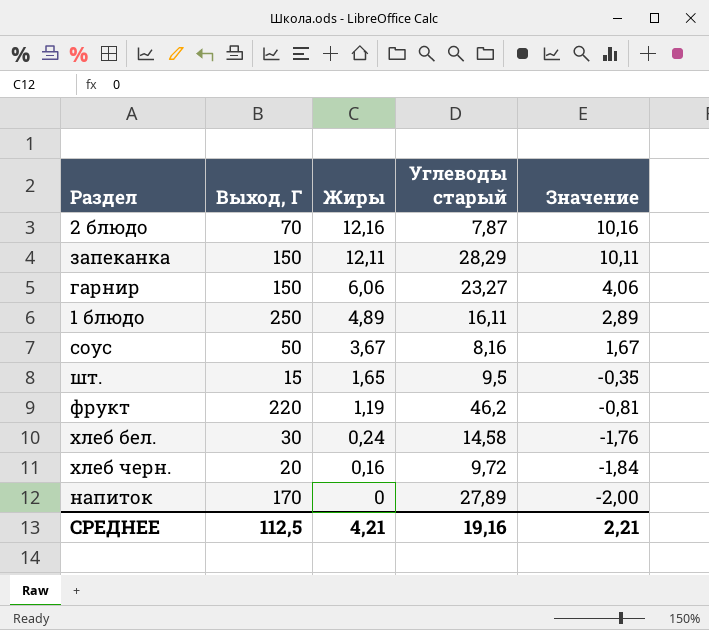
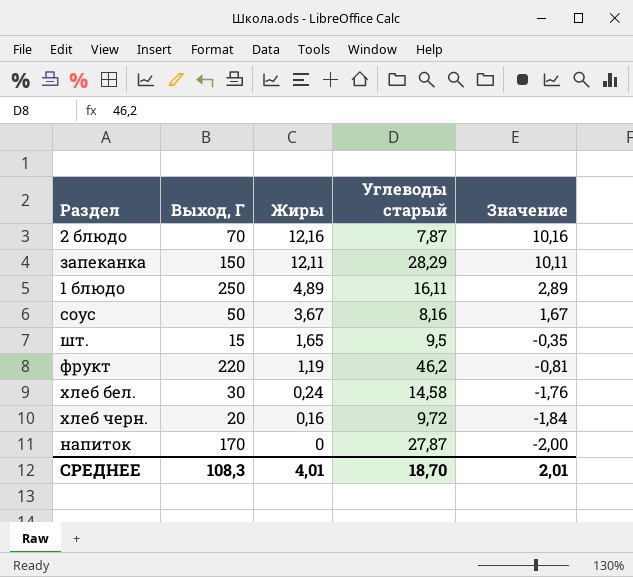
row гарнир: 150 | 6,06 | 23,27 | 4,06 -> none
напиток | Углеводы старый: 27,89 -> 27,87
СРЕДНЕЕ | Выход, Г: 112,5 -> 108,3
СРЕДНЕЕ | Жиры: 4,21 -> 4,01
СРЕДНЕЕ | Углеводы старый: 19,16 -> 18,70
СРЕДНЕЕ | Значение: 2,21 -> 2,01

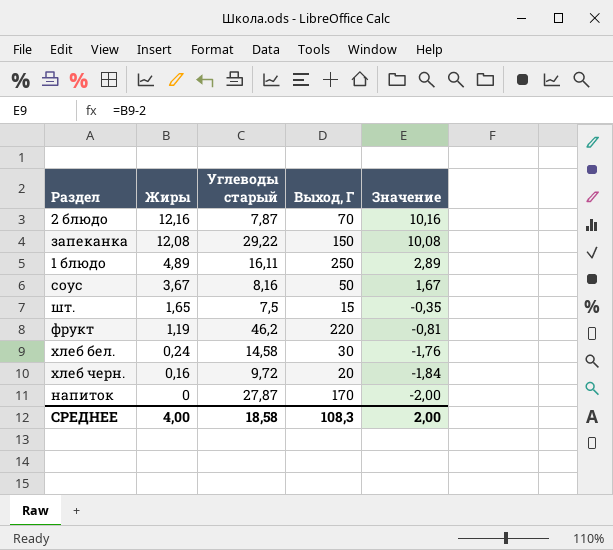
column Выход, Г | position: 2 -> 4
запеканка | Жиры: 12,11 -> 12,08
запеканка | Углеводы старый: 28,29 -> 29,22
запеканка | Значение: 10,11 -> 10,08
шт. | Углеводы старый: 9,5 -> 7,5
СРЕДНЕЕ | Жиры: 4,01 -> 4,00
СРЕДНЕЕ | Углеводы старый: 18,70 -> 18,58
СРЕДНЕЕ | Значение: 2,01 -> 2,00

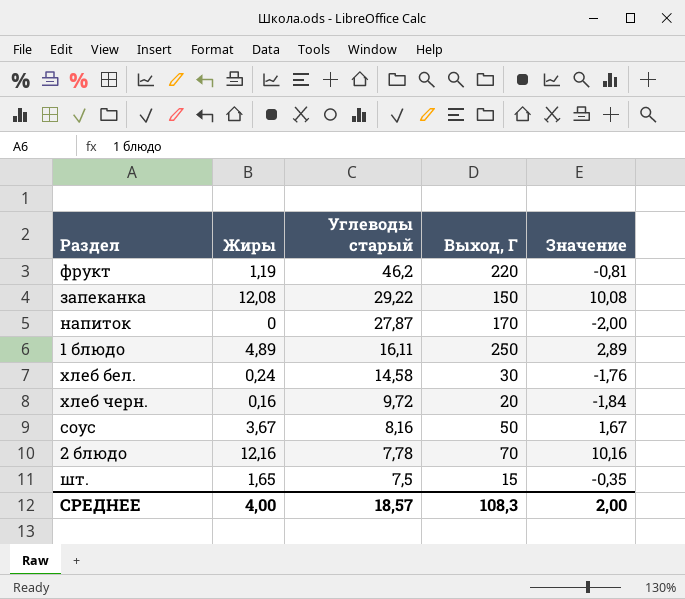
row order: Жиры descending -> Углеводы старый descending
2 блюдо | Углеводы старый: 7,87 -> 7,78
СРЕДНЕЕ | Углеводы старый: 18,58 -> 18,57

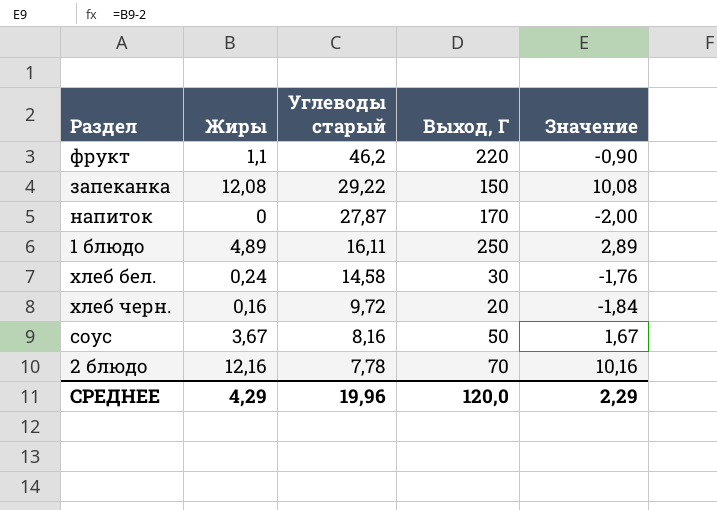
row шт.: 1,65 | 7,5 | 15 | -0,35 -> none
фрукт | Жиры: 1,19 -> 1,1
фрукт | Значение: -0,81 -> -0,90
СРЕДНЕЕ | Жиры: 4,00 -> 4,29
СРЕДНЕЕ | Углеводы старый: 18,57 -> 19,96
СРЕДНЕЕ | Выход, Г: 108,3 -> 120,0
СРЕДНЕЕ | Значение: 2,00 -> 2,29

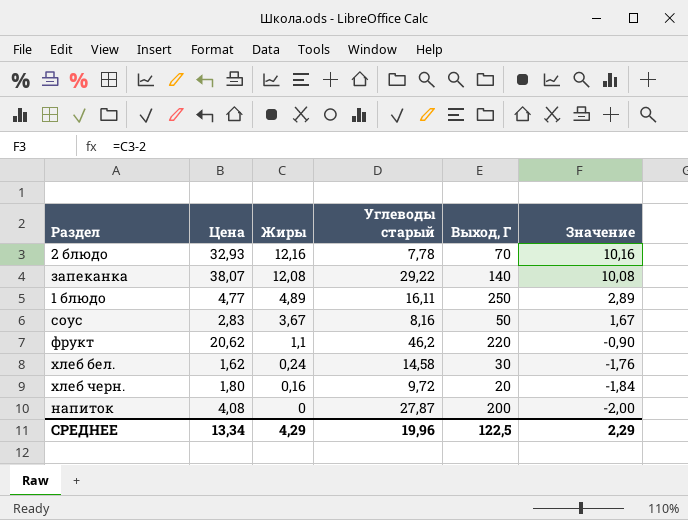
row order: Углеводы старый descending -> Жиры descending
column Цена | position: none -> 2
запеканка | Выход, Г: 150 -> 140
напиток | Выход, Г: 170 -> 200
СРЕДНЕЕ | Выход, Г: 120,0 -> 122,5

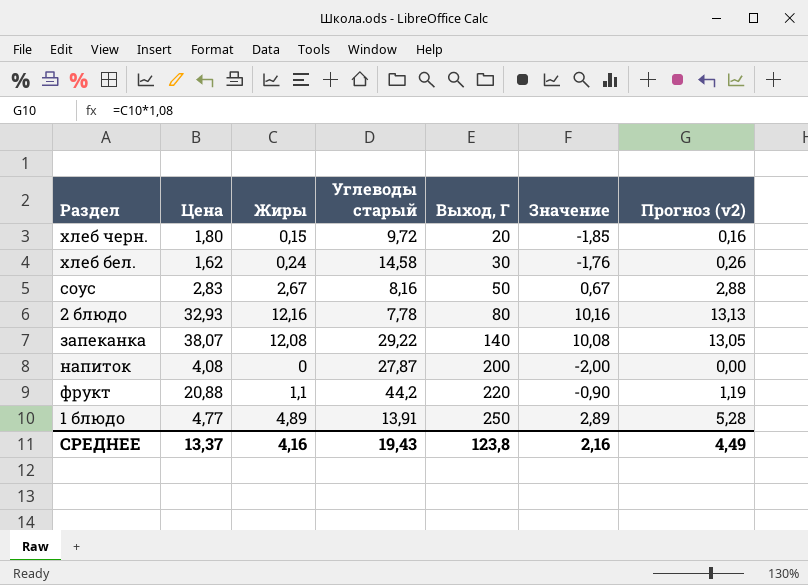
row order: Жиры descending -> Выход, Г ascending
column Прогноз (v2) | formula: none -> [Жиры] * 1,08
хлеб черн. | Жиры: 0,16 -> 0,15
хлеб черн. | Значение: -1,84 -> -1,85
соус | Жиры: 3,67 -> 2,67
соус | Значение: 1,67 -> 0,67
2 блюдо | Выход, Г: 70 -> 80
фрукт | Цена: 20,62 -> 20,88
фрукт | Углеводы старый: 46,2 -> 44,2
1 блюдо | Углеводы старый: 16,11 -> 13,91
СРЕДНЕЕ | Цена: 13,34 -> 13,37
СРЕДНЕЕ | Жиры: 4,29 -> 4,16
СРЕДНЕЕ | Углеводы старый: 19,96 -> 19,43
СРЕДНЕЕ | Выход, Г: 122,5 -> 123,8
СРЕДНЕЕ | Значение: 2,29 -> 2,16

